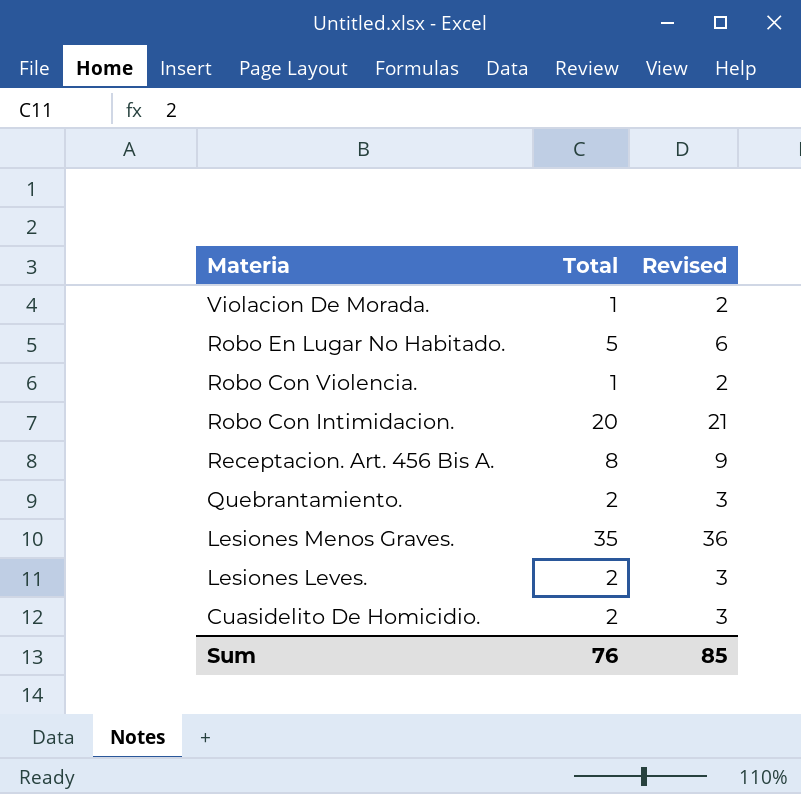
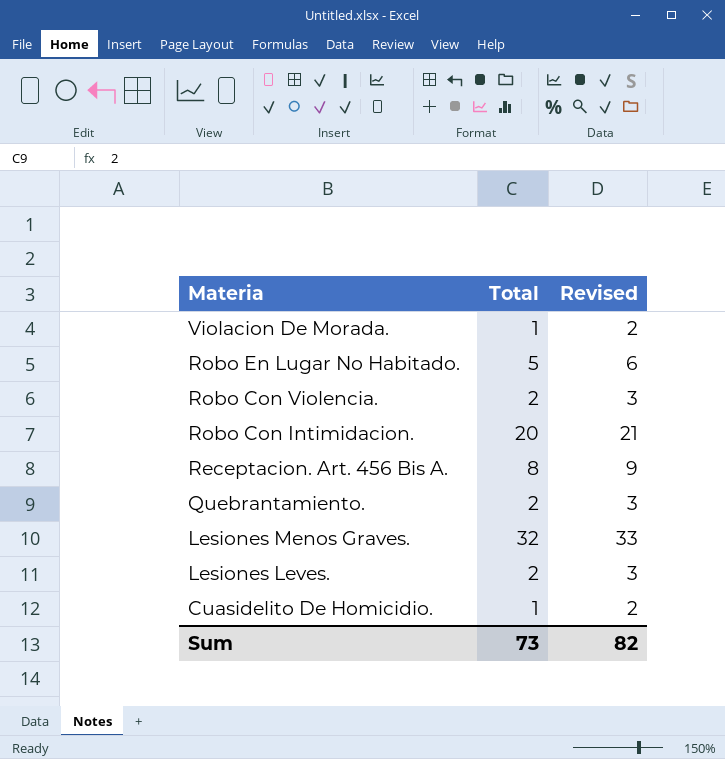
Robo Con Violencia. | Total: 1 -> 2
Robo Con Violencia. | Revised: 2 -> 3
Lesiones Menos Graves. | Total: 35 -> 32
Lesiones Menos Graves. | Revised: 36 -> 33
Cuasidelito De Homicidio. | Total: 2 -> 1
Cuasidelito De Homicidio. | Revised: 3 -> 2
Sum | Total: 76 -> 73
Sum | Revised: 85 -> 82

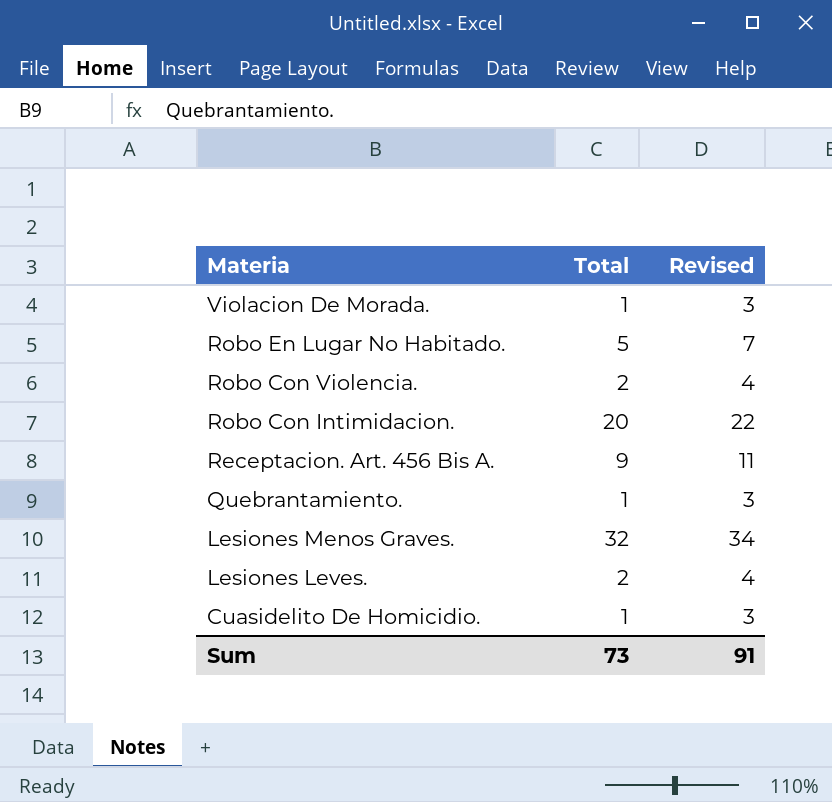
column Revised | formula: [Total] + 1 -> [Total] + 2
Receptacion. Art. 456 Bis A. | Total: 8 -> 9
Quebrantamiento. | Total: 2 -> 1
Sum | Revised: 82 -> 91

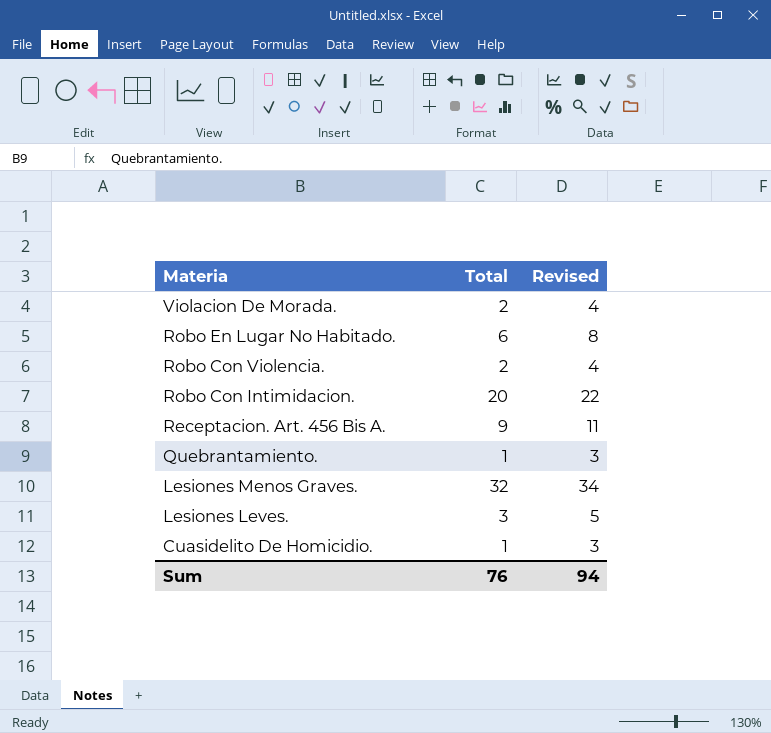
Violacion De Morada. | Total: 1 -> 2
Violacion De Morada. | Revised: 3 -> 4
Robo En Lugar No Habitado. | Total: 5 -> 6
Robo En Lugar No Habitado. | Revised: 7 -> 8
Lesiones Leves. | Total: 2 -> 3
Lesiones Leves. | Revised: 4 -> 5
Sum | Total: 73 -> 76
Sum | Revised: 91 -> 94

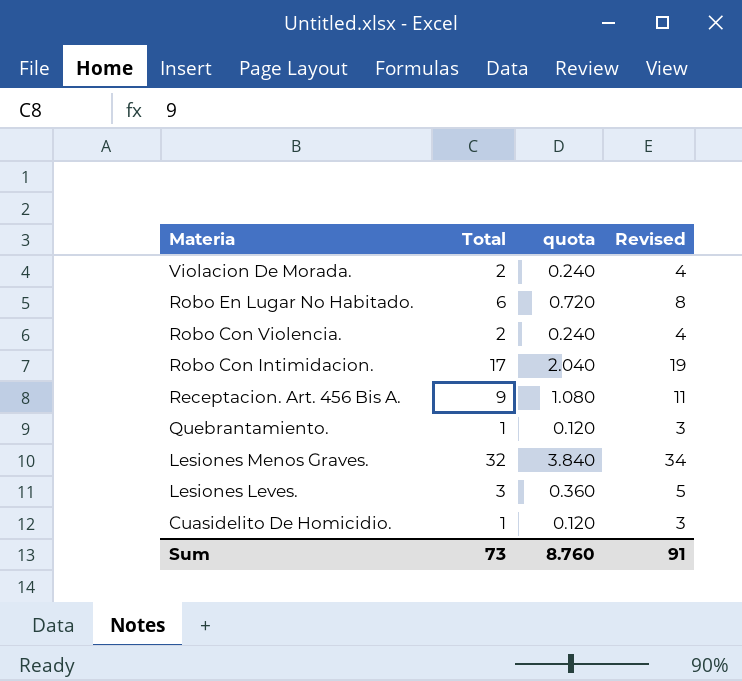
column quota | formula: none -> [Total] * 0.12
Robo Con Intimidacion. | Total: 20 -> 17
Robo Con Intimidacion. | Revised: 22 -> 19
Sum | Total: 76 -> 73
Sum | Revised: 94 -> 91

